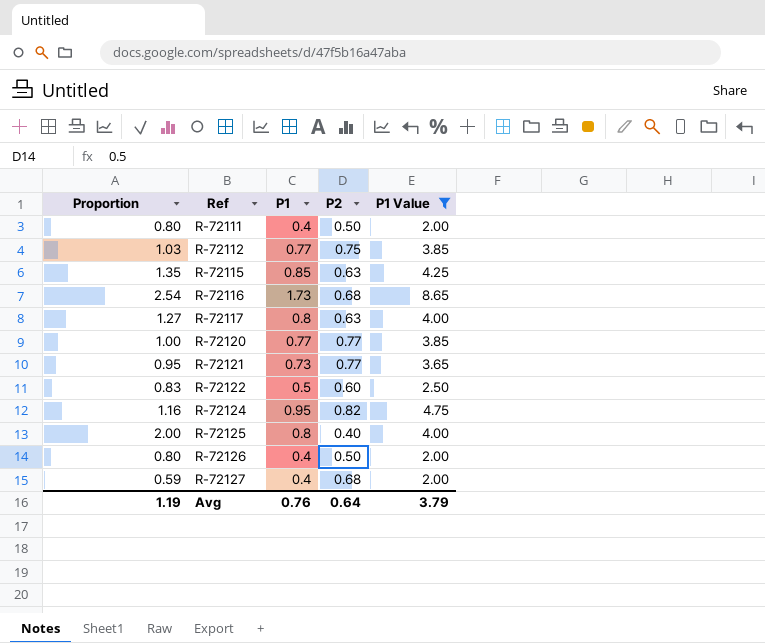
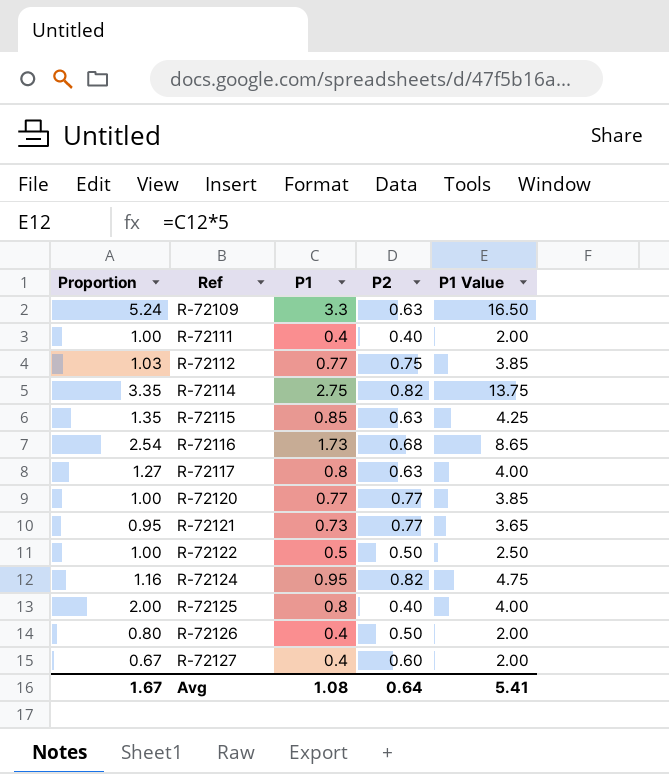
filter: P1 Value <= 8.65 -> none
R-72111 | Proportion: 0.80 -> 1.00
R-72111 | P2: 0.50 -> 0.40
R-72122 | Proportion: 0.83 -> 1.00
R-72122 | P2: 0.60 -> 0.50
R-72127 | Proportion: 0.59 -> 0.67
R-72127 | P2: 0.68 -> 0.60
Avg | Proportion: 1.19 -> 1.67
Avg | P1: 0.76 -> 1.08
Avg | P1 Value: 3.79 -> 5.41

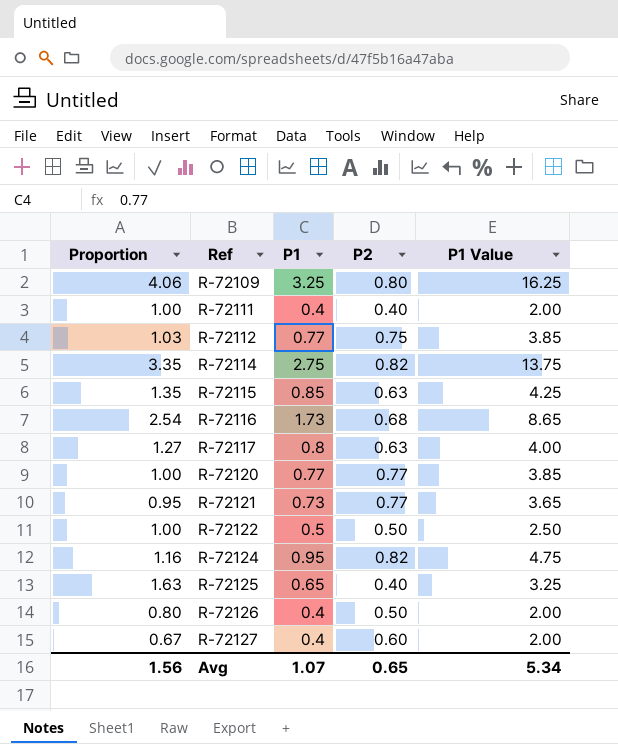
R-72109 | Proportion: 5.24 -> 4.06
R-72109 | P1: 3.3 -> 3.25
R-72109 | P2: 0.63 -> 0.80
R-72109 | P1 Value: 16.50 -> 16.25
R-72125 | Proportion: 2.00 -> 1.63
R-72125 | P1: 0.8 -> 0.65
R-72125 | P1 Value: 4.00 -> 3.25
Avg | Proportion: 1.67 -> 1.56
Avg | P1: 1.08 -> 1.07
Avg | P2: 0.64 -> 0.65
Avg | P1 Value: 5.41 -> 5.34

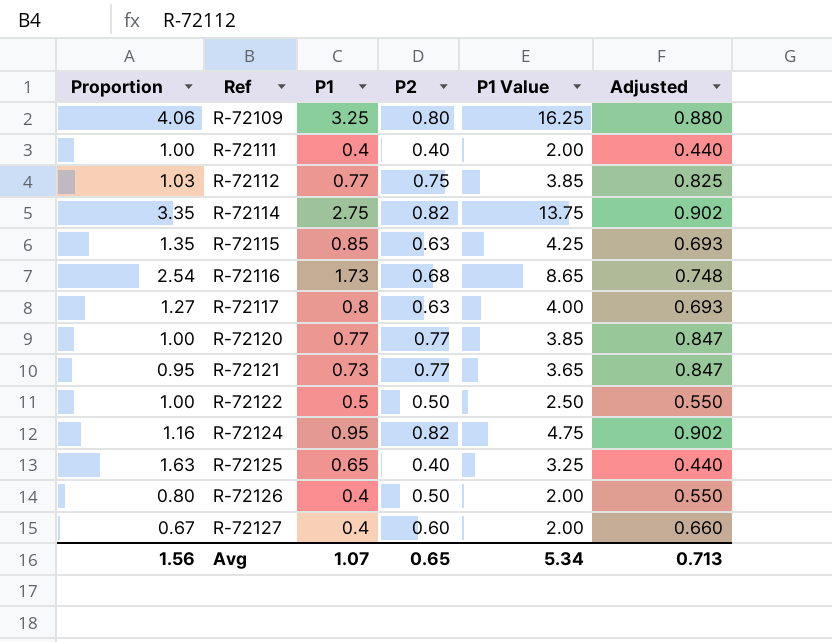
column Adjusted | formula: none -> [P2] * 1.1

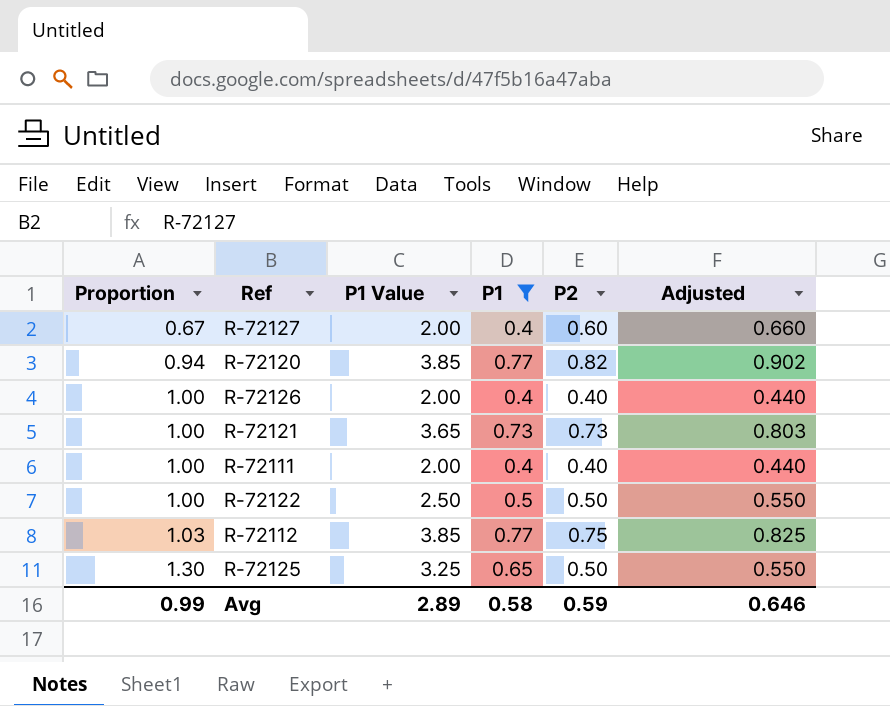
filter: none -> P1 <= 0.77
row order: Ref ascending -> Proportion ascending
column P1 Value | position: 5 -> 3
R-72120 | Proportion: 1.00 -> 0.94
R-72120 | P2: 0.77 -> 0.82
R-72120 | Adjusted: 0.847 -> 0.902
R-72126 | Proportion: 0.80 -> 1.00
R-72126 | P2: 0.50 -> 0.40
R-72126 | Adjusted: 0.550 -> 0.440
R-72121 | Proportion: 0.95 -> 1.00
R-72121 | P2: 0.77 -> 0.73
R-72121 | Adjusted: 0.847 -> 0.803
R-72125 | Proportion: 1.63 -> 1.30
R-72125 | P2: 0.40 -> 0.50
R-72125 | Adjusted: 0.440 -> 0.550
Avg | Proportion: 1.56 -> 0.99
Avg | P1 Value: 5.34 -> 2.89
Avg | P1: 1.07 -> 0.58
Avg | P2: 0.65 -> 0.59
Avg | Adjusted: 0.713 -> 0.646

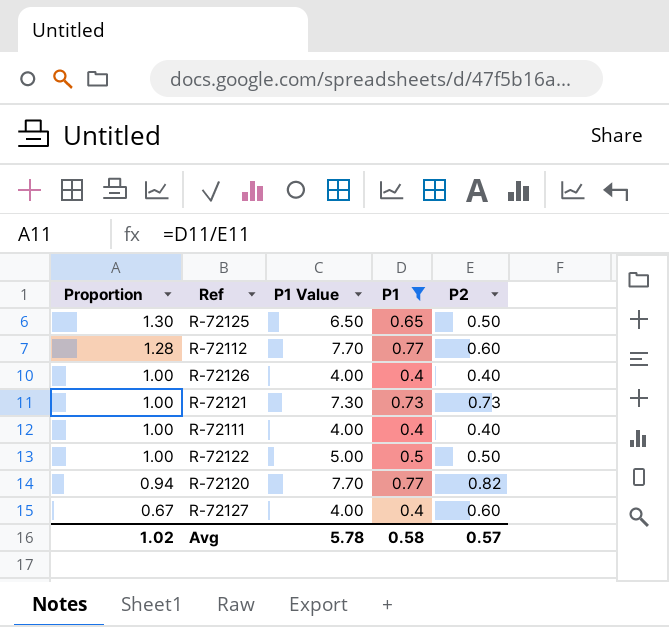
row order: Proportion ascending -> Proportion descending
column Adjusted | formula: [P2] * 1.1 -> none
column P1 Value | formula: [P1] * 5 -> [P1] * 10
R-72112 | Proportion: 1.03 -> 1.28
R-72112 | P2: 0.75 -> 0.60
Avg | Proportion: 0.99 -> 1.02
Avg | P1 Value: 2.89 -> 5.78
Avg | P2: 0.59 -> 0.57

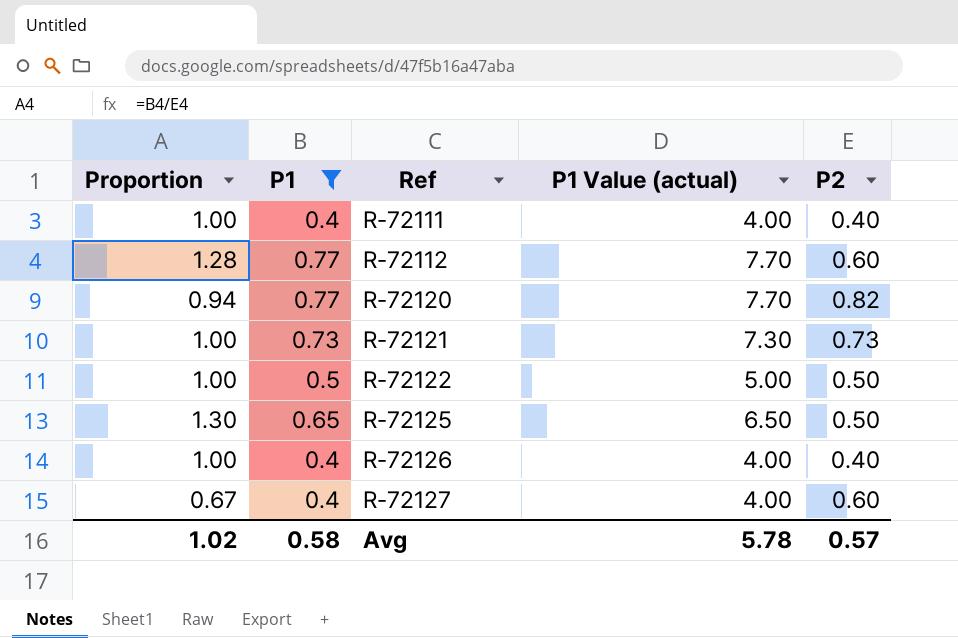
row order: Proportion descending -> Ref ascending
column P1 | position: 4 -> 2
column name: P1 Value -> P1 Value (actual)

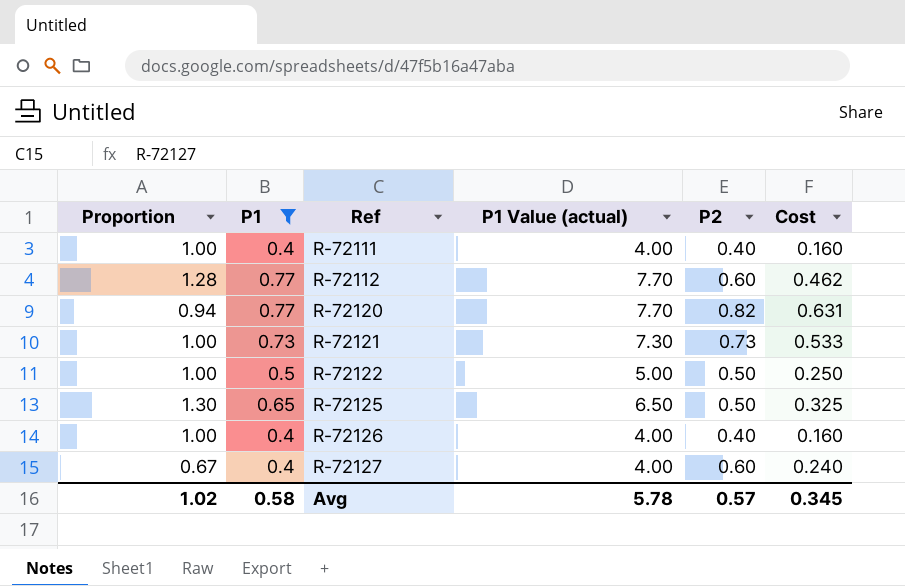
column Cost | formula: none -> [P1] * [P2]

